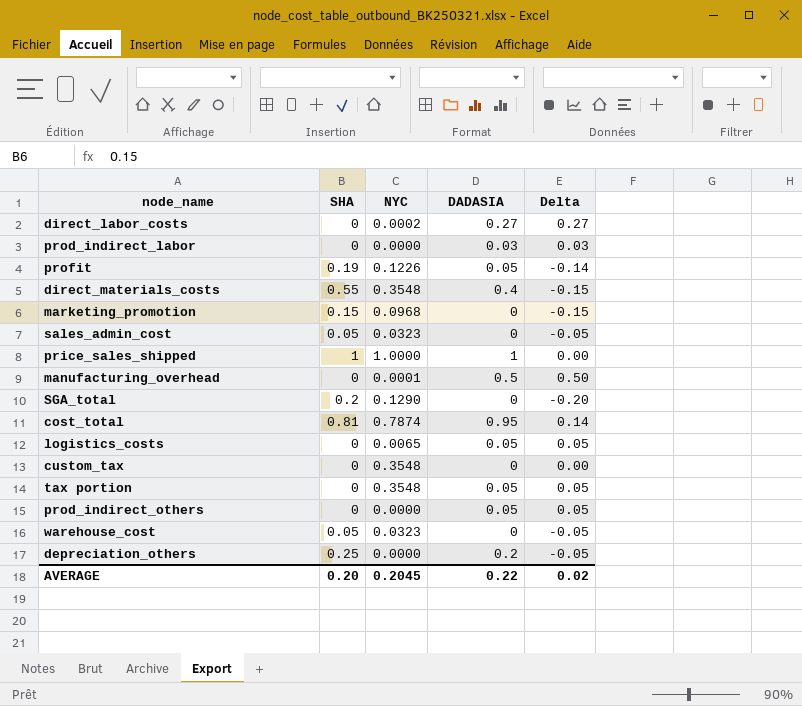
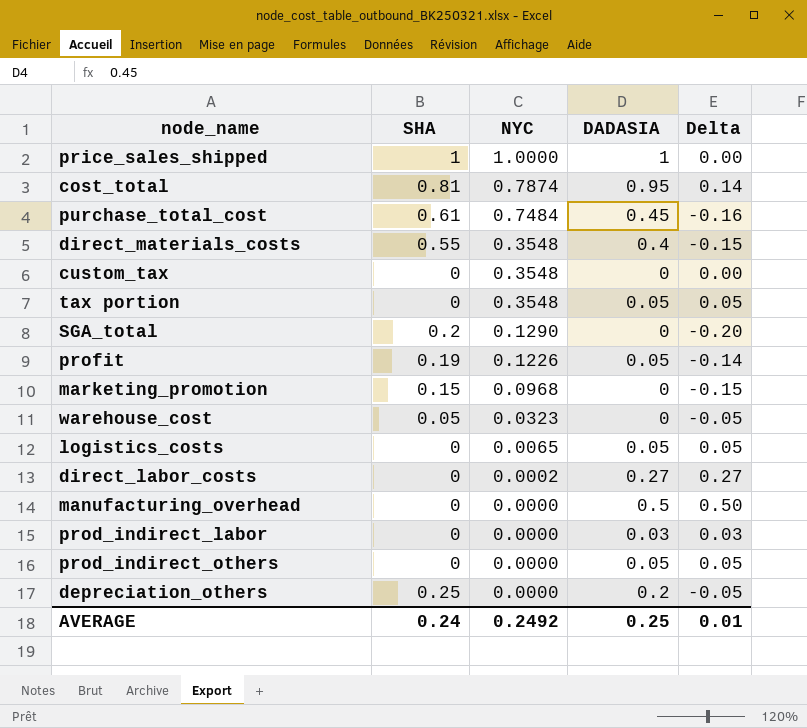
row order: none -> NYC descending
row sales_admin_cost: 0.05 | 0.0323 | 0 | -0.05 -> none
row purchase_total_cost: none -> 0.61 | 0.7484 | 0.45 | -0.16
manufacturing_overhead | NYC: 0.0001 -> 0.0000
AVERAGE | SHA: 0.20 -> 0.24
AVERAGE | NYC: 0.2045 -> 0.2492
AVERAGE | DADASIA: 0.22 -> 0.25
AVERAGE | Delta: 0.02 -> 0.01

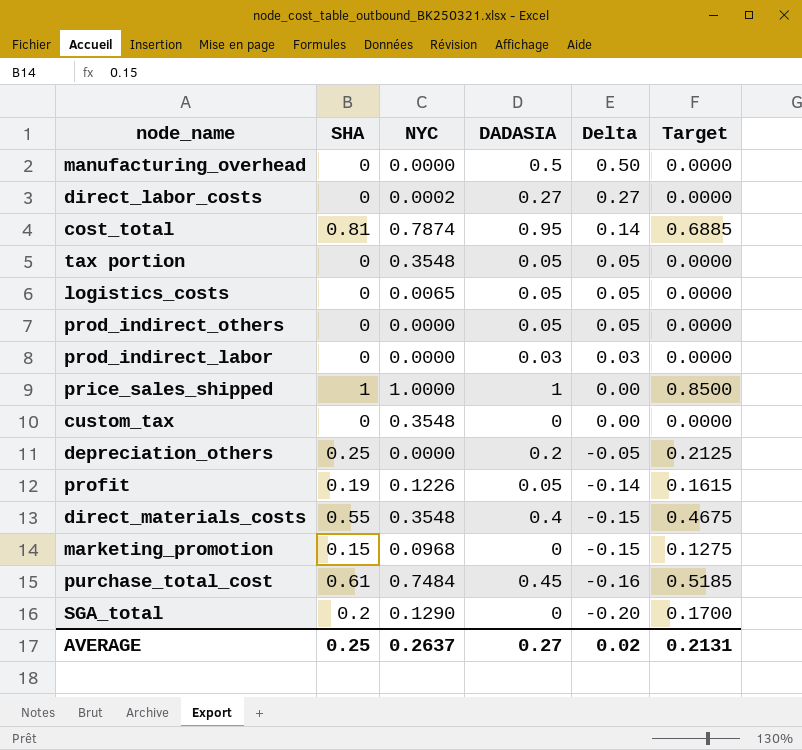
row order: NYC descending -> Delta descending
column Target | formula: none -> [SHA] * 0.85
row warehouse_cost: 0.05 | 0.0323 | 0 | -0.05 -> none
AVERAGE | SHA: 0.24 -> 0.25
AVERAGE | NYC: 0.2492 -> 0.2637
AVERAGE | DADASIA: 0.25 -> 0.27
AVERAGE | Delta: 0.01 -> 0.02

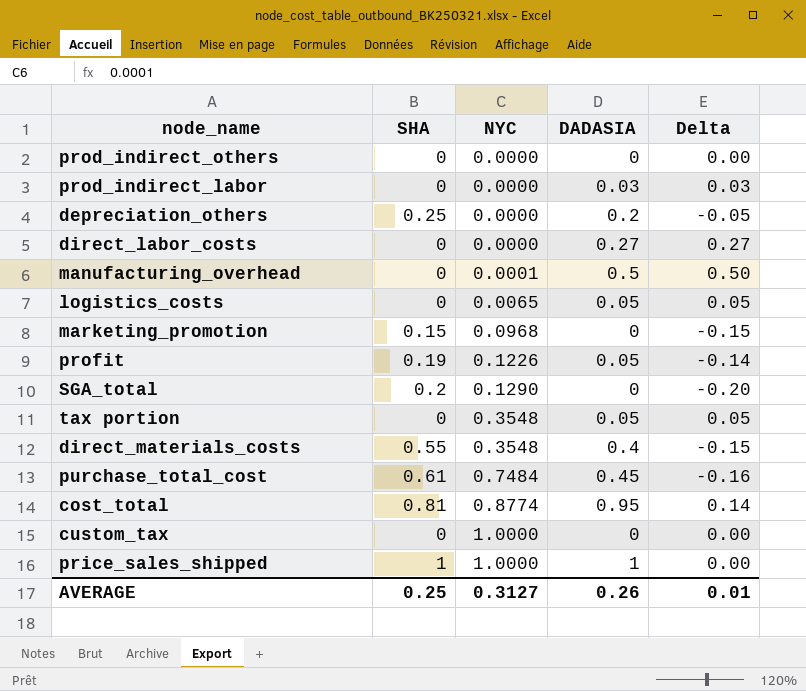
row order: Delta descending -> NYC ascending
column Target | formula: [SHA] * 0.85 -> none
prod_indirect_others | DADASIA: 0.05 -> 0
prod_indirect_others | Delta: 0.05 -> 0.00
direct_labor_costs | NYC: 0.0002 -> 0.0000
manufacturing_overhead | NYC: 0.0000 -> 0.0001
cost_total | NYC: 0.7874 -> 0.8774
custom_tax | NYC: 0.3548 -> 1.0000
AVERAGE | NYC: 0.2637 -> 0.3127
AVERAGE | DADASIA: 0.27 -> 0.26
AVERAGE | Delta: 0.02 -> 0.01

